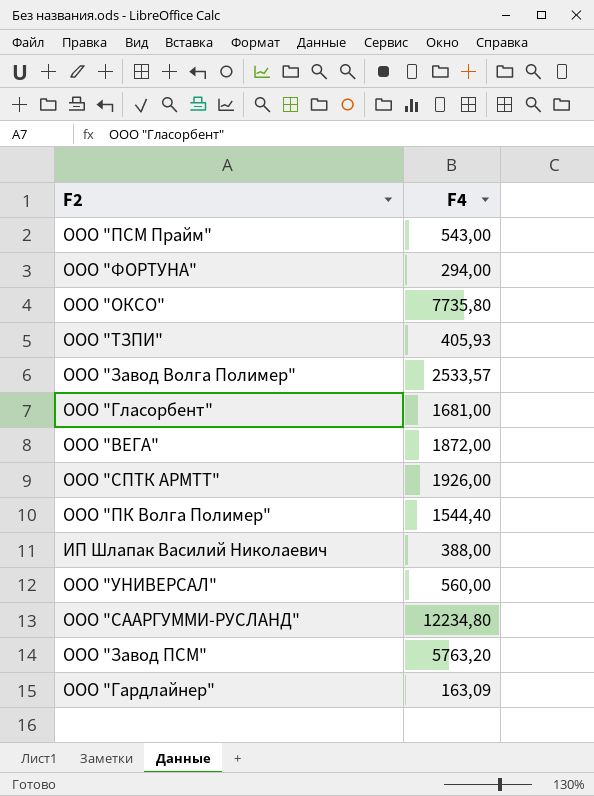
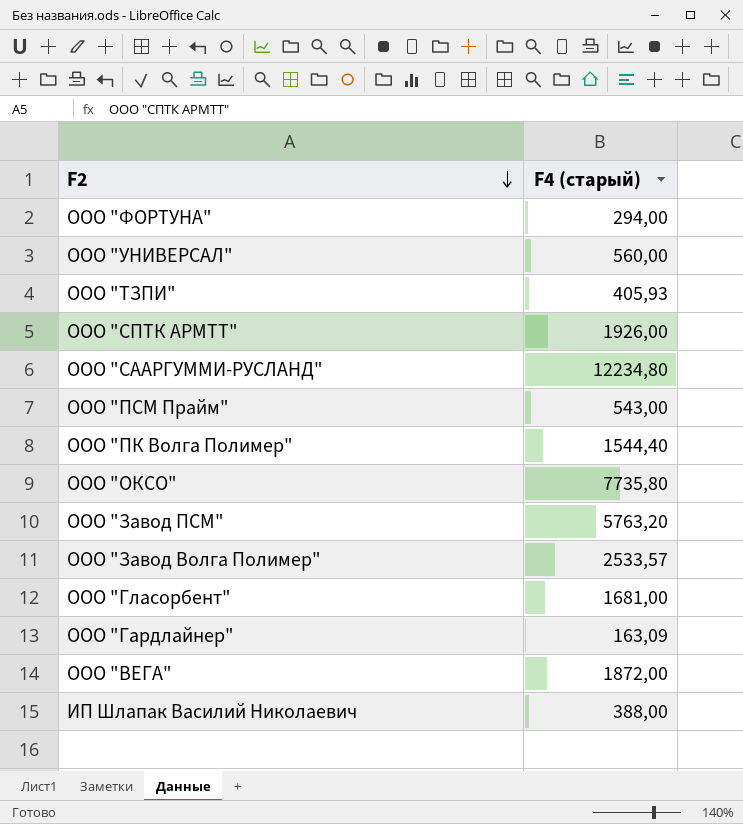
row order: none -> F2 descending
column name: F4 -> F4 (старый)

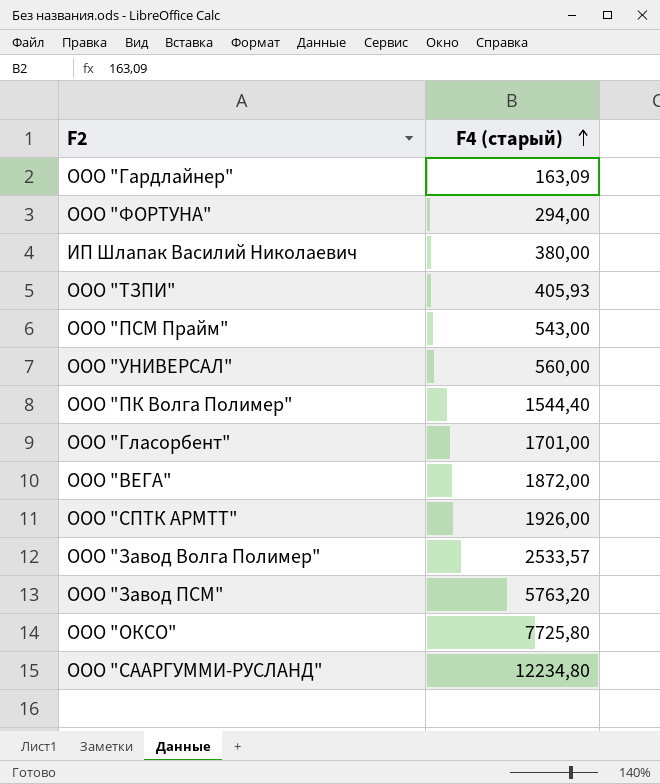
row order: F2 descending -> F4 (старый) ascending
ИП Шлапак Василий Николаевич | F4 (старый): 388,00 -> 380,00
ООО "Гласорбент" | F4 (старый): 1681,00 -> 1701,00
ООО "ОКСО" | F4 (старый): 7735,80 -> 7725,80

